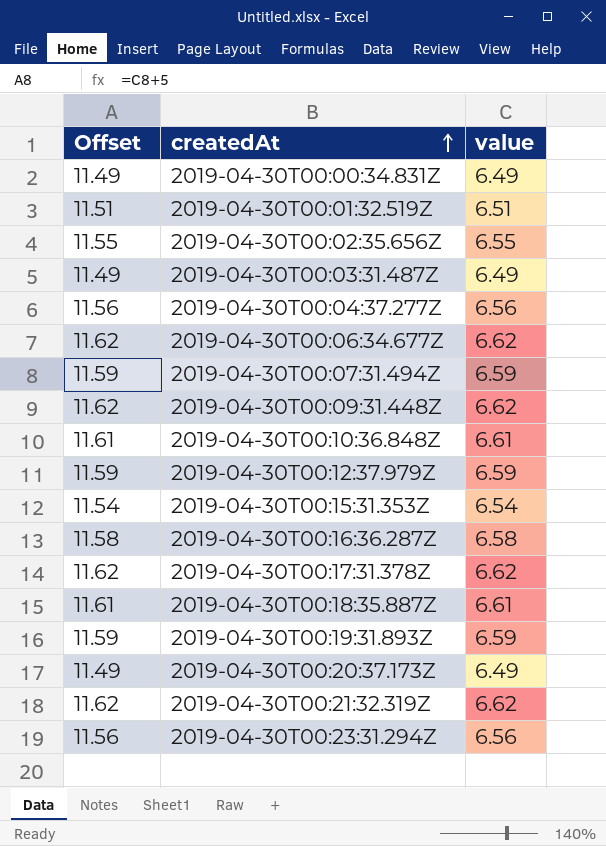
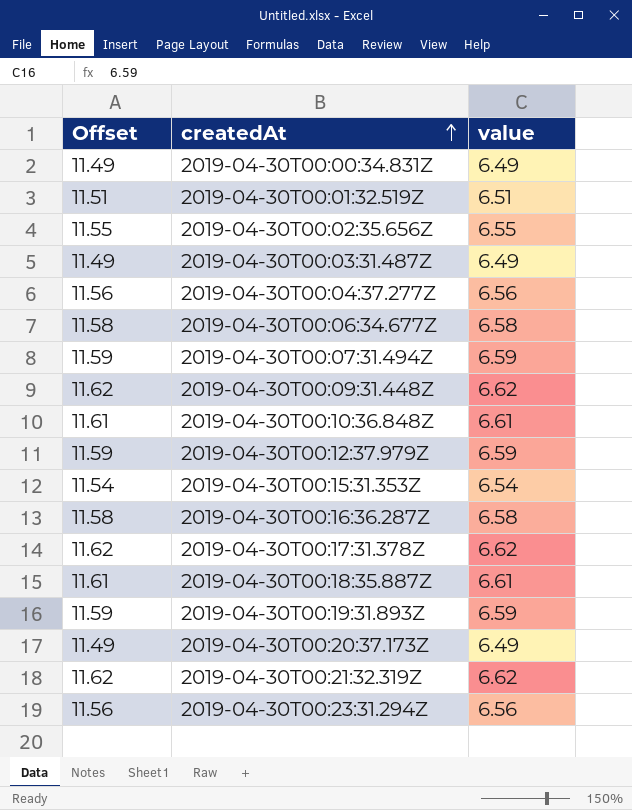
2019-04-30T00:06:34.677Z | Offset: 11.62 -> 11.58
2019-04-30T00:06:34.677Z | value: 6.62 -> 6.58

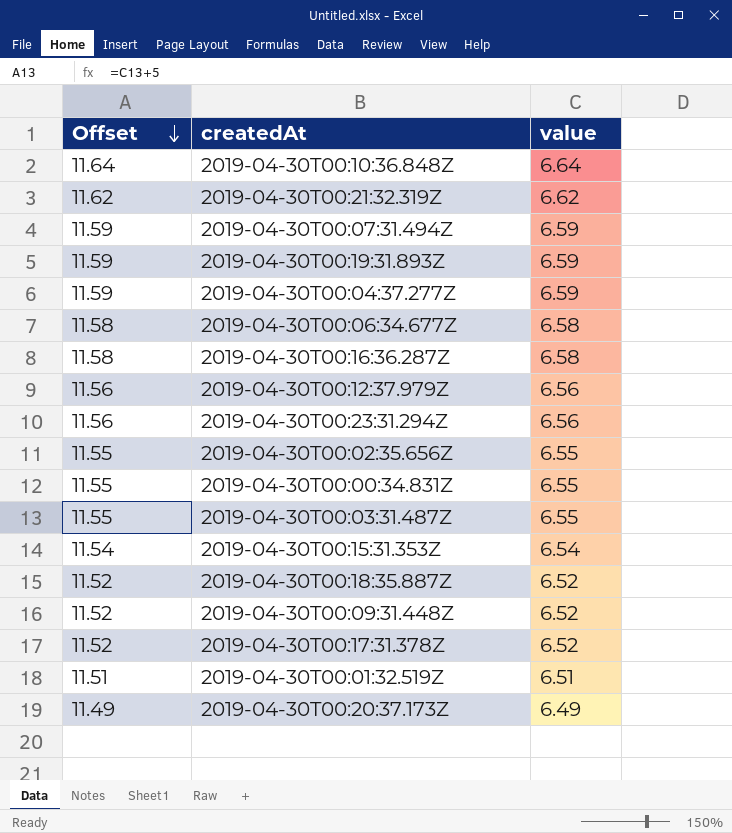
row order: createdAt ascending -> Offset descending
2019-04-30T00:10:36.848Z | Offset: 11.61 -> 11.64
2019-04-30T00:10:36.848Z | value: 6.61 -> 6.64
2019-04-30T00:04:37.277Z | Offset: 11.56 -> 11.59
2019-04-30T00:04:37.277Z | value: 6.56 -> 6.59
2019-04-30T00:12:37.979Z | Offset: 11.59 -> 11.56
2019-04-30T00:12:37.979Z | value: 6.59 -> 6.56
2019-04-30T00:00:34.831Z | Offset: 11.49 -> 11.55
2019-04-30T00:00:34.831Z | value: 6.49 -> 6.55
2019-04-30T00:03:31.487Z | Offset: 11.49 -> 11.55
2019-04-30T00:03:31.487Z | value: 6.49 -> 6.55
2019-04-30T00:18:35.887Z | Offset: 11.61 -> 11.52
2019-04-30T00:18:35.887Z | value: 6.61 -> 6.52
2019-04-30T00:09:31.448Z | Offset: 11.62 -> 11.52
2019-04-30T00:09:31.448Z | value: 6.62 -> 6.52
2019-04-30T00:17:31.378Z | Offset: 11.62 -> 11.52
2019-04-30T00:17:31.378Z | value: 6.62 -> 6.52

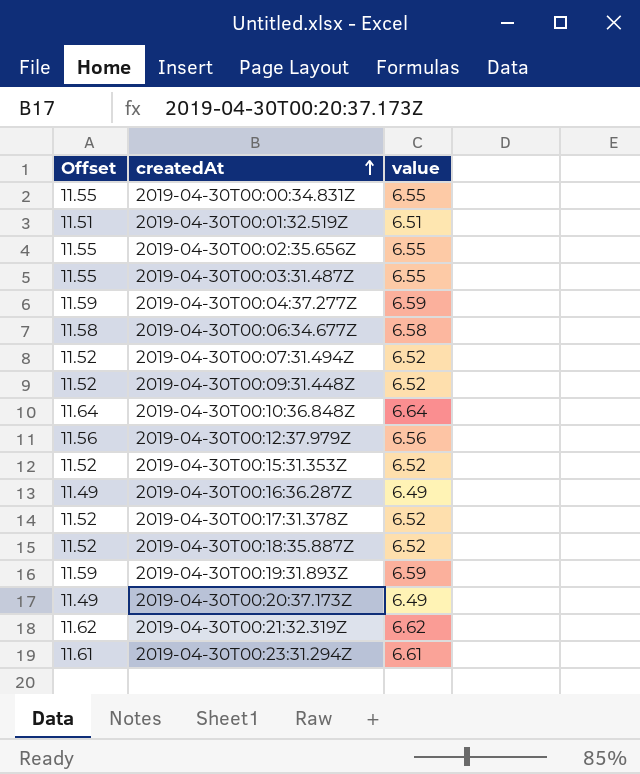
row order: Offset descending -> createdAt ascending
2019-04-30T00:07:31.494Z | Offset: 11.59 -> 11.52
2019-04-30T00:07:31.494Z | value: 6.59 -> 6.52
2019-04-30T00:15:31.353Z | Offset: 11.54 -> 11.52
2019-04-30T00:15:31.353Z | value: 6.54 -> 6.52
2019-04-30T00:16:36.287Z | Offset: 11.58 -> 11.49
2019-04-30T00:16:36.287Z | value: 6.58 -> 6.49
2019-04-30T00:23:31.294Z | Offset: 11.56 -> 11.61
2019-04-30T00:23:31.294Z | value: 6.56 -> 6.61

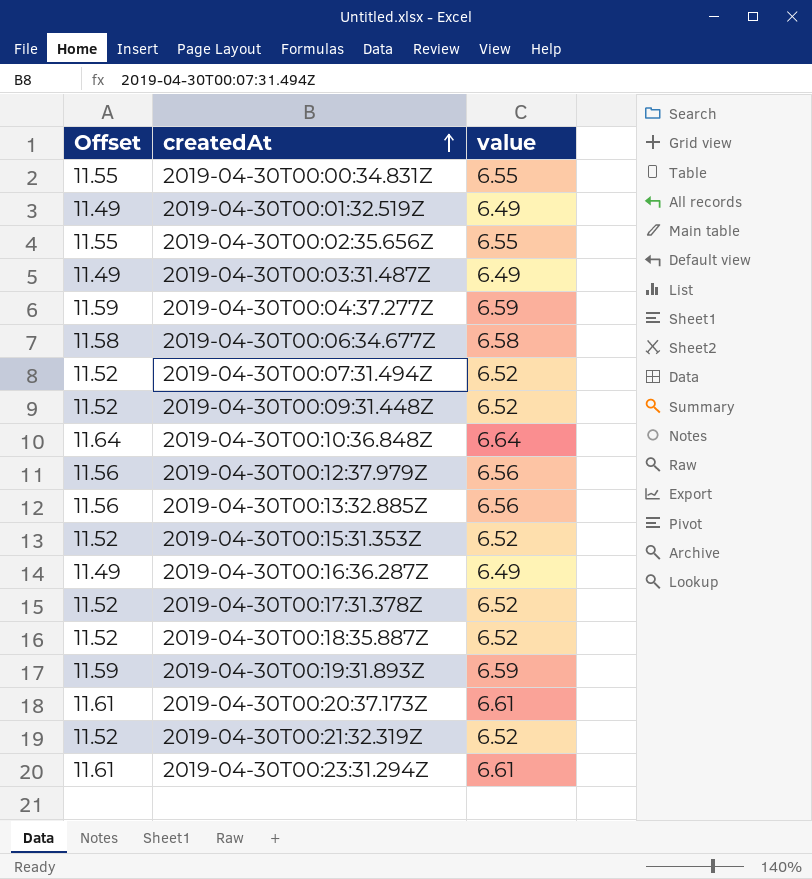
2019-04-30T00:01:32.519Z | Offset: 11.51 -> 11.49
2019-04-30T00:01:32.519Z | value: 6.51 -> 6.49
2019-04-30T00:03:31.487Z | Offset: 11.55 -> 11.49
2019-04-30T00:03:31.487Z | value: 6.55 -> 6.49
row 2019-04-30T00:13:32.885Z: none -> 11.56 | 6.56
2019-04-30T00:20:37.173Z | Offset: 11.49 -> 11.61
2019-04-30T00:20:37.173Z | value: 6.49 -> 6.61
2019-04-30T00:21:32.319Z | Offset: 11.62 -> 11.52
2019-04-30T00:21:32.319Z | value: 6.62 -> 6.52

